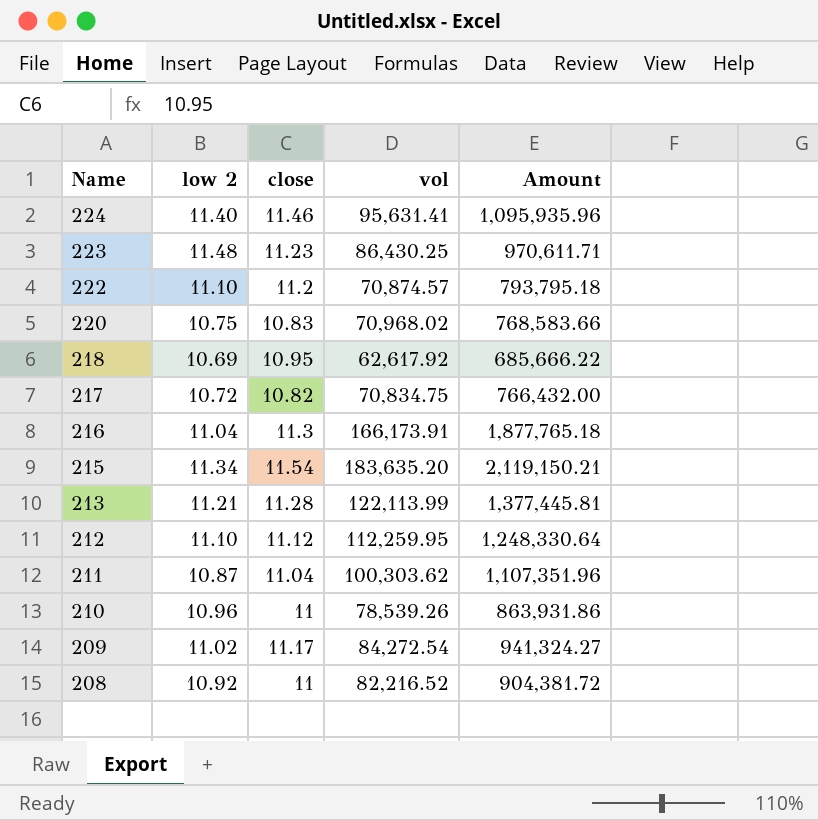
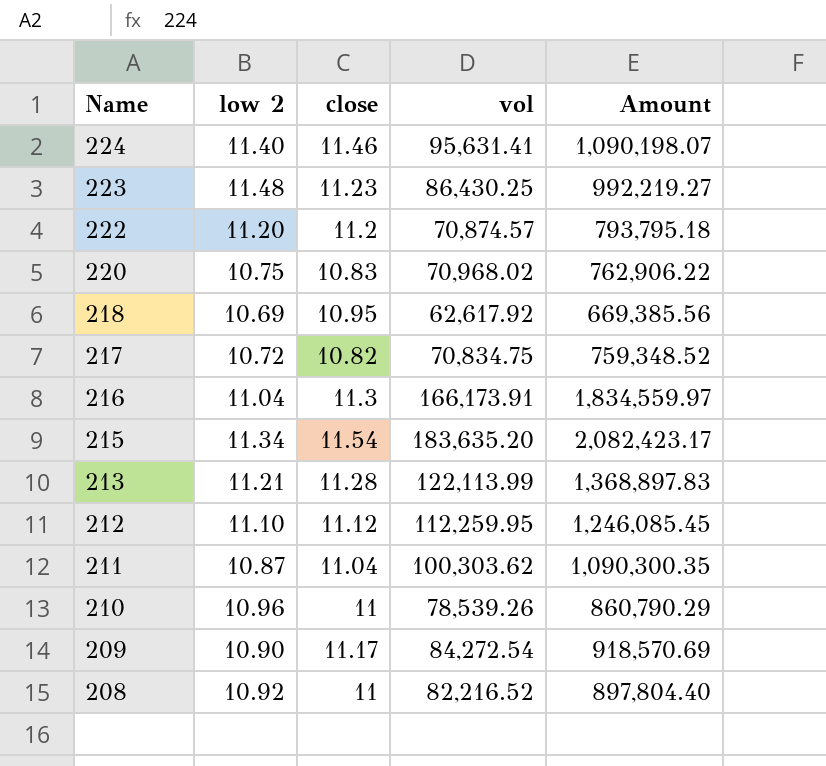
column Amount | formula: [close] * [vol] -> [low 2] * [vol]
222 | low 2: 11.10 -> 11.20
209 | low 2: 11.02 -> 10.90

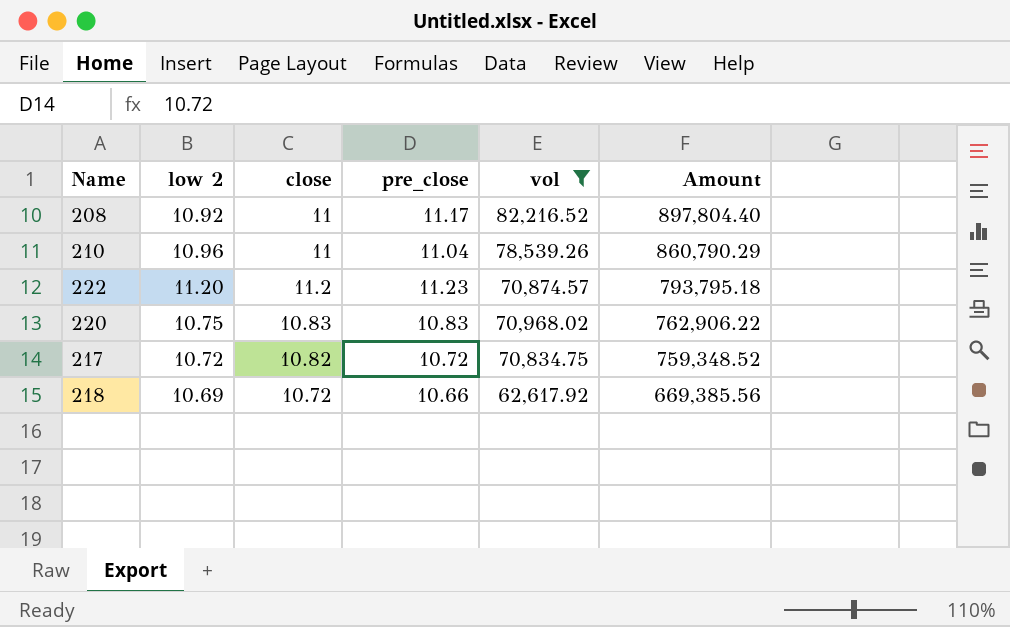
filter: none -> vol <= 82,216.52
row order: Name descending -> Amount descending
column pre_close | position: none -> 4
218 | close: 10.95 -> 10.72

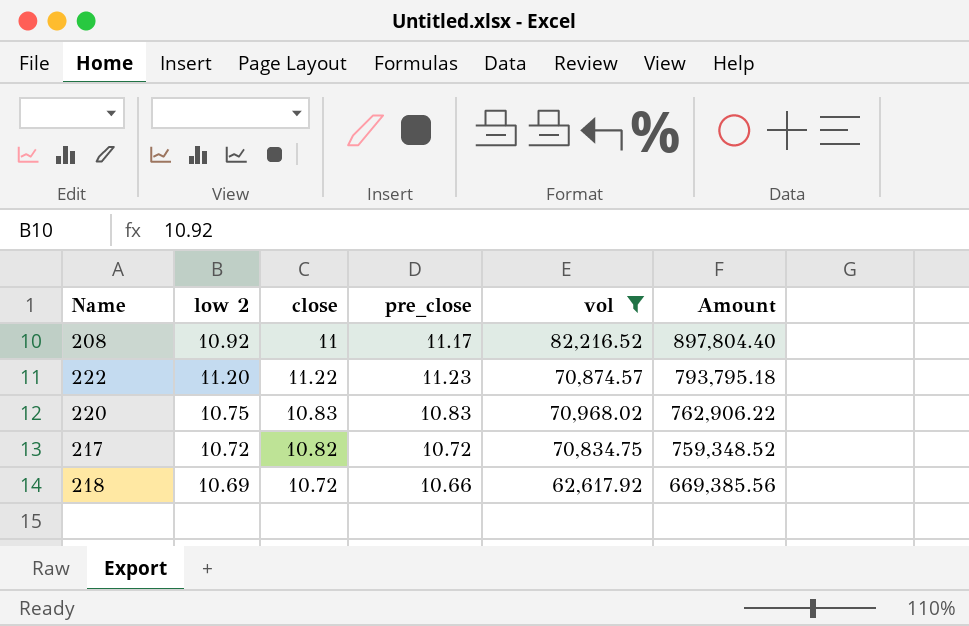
row 210: 10.96 | 11 | 11.04 | 78,539.26 | 860,790.29 -> none
222 | close: 11.2 -> 11.22

